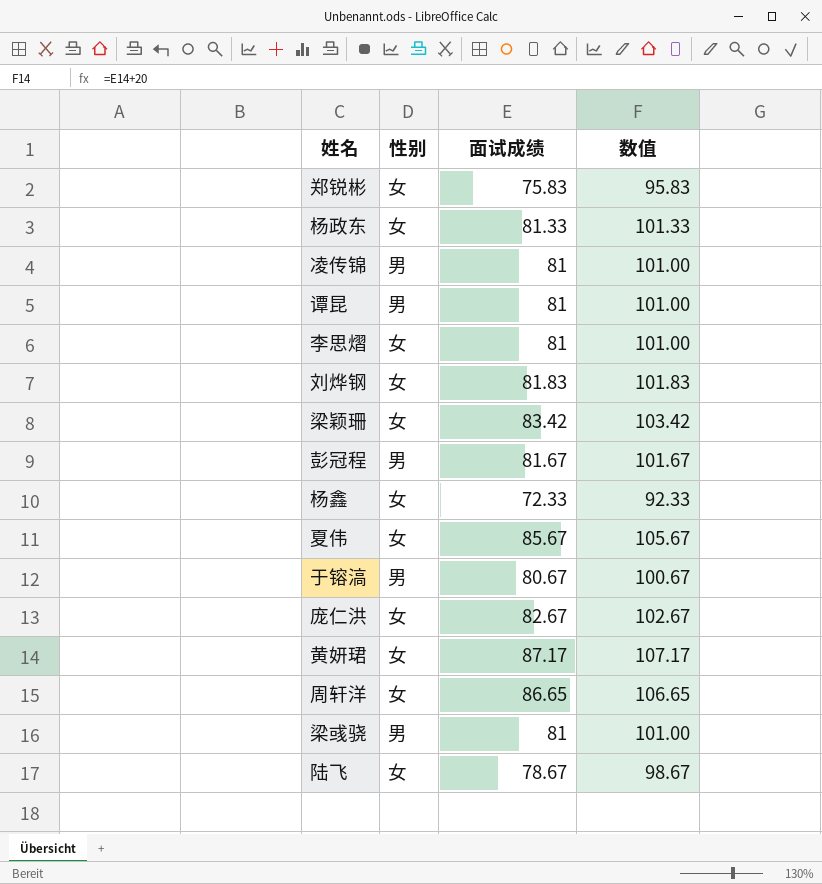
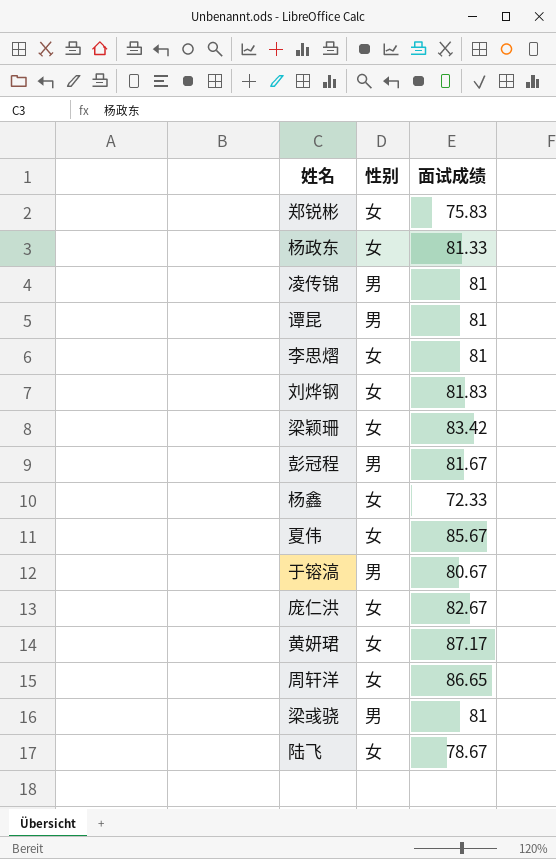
column 数值 | formula: [面试成绩] + 20 -> none

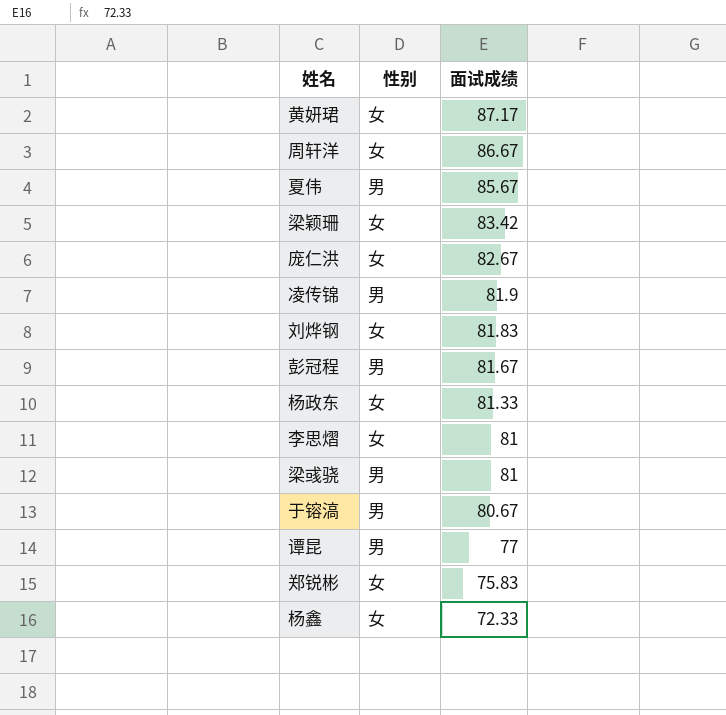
row order: none -> 面试成绩 descending
row 陆飞: 女 | 78.67 -> none
周轩洋 | 面试成绩: 86.65 -> 86.67
夏伟 | 性别: 女 -> 男
凌传锦 | 面试成绩: 81 -> 81.9
谭昆 | 面试成绩: 81 -> 77

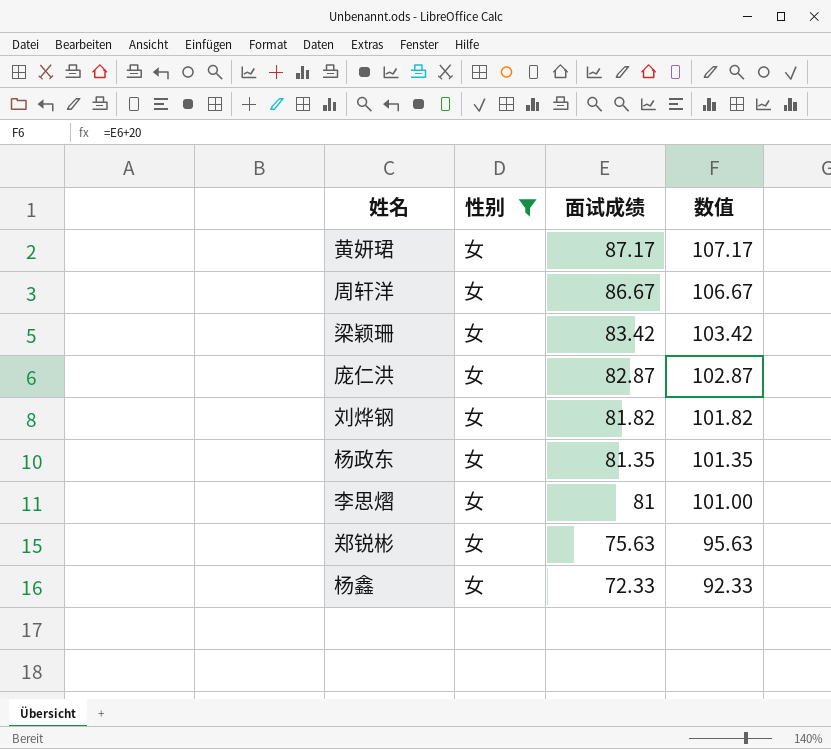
filter: none -> 性别 = 女
column 数值 | formula: none -> [面试成绩] + 20
庞仁洪 | 面试成绩: 82.67 -> 82.87
刘烨钢 | 面试成绩: 81.83 -> 81.82
杨政东 | 面试成绩: 81.33 -> 81.35
郑锐彬 | 面试成绩: 75.83 -> 75.63

